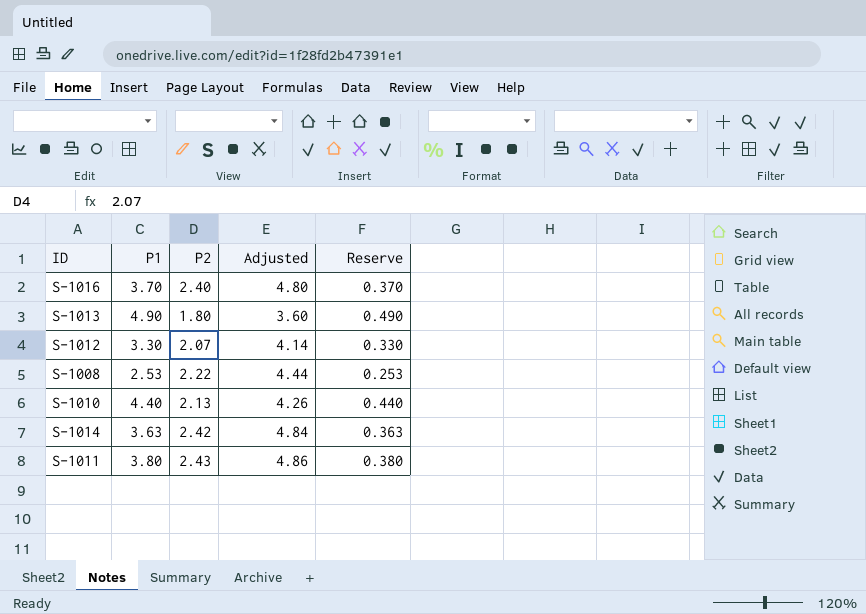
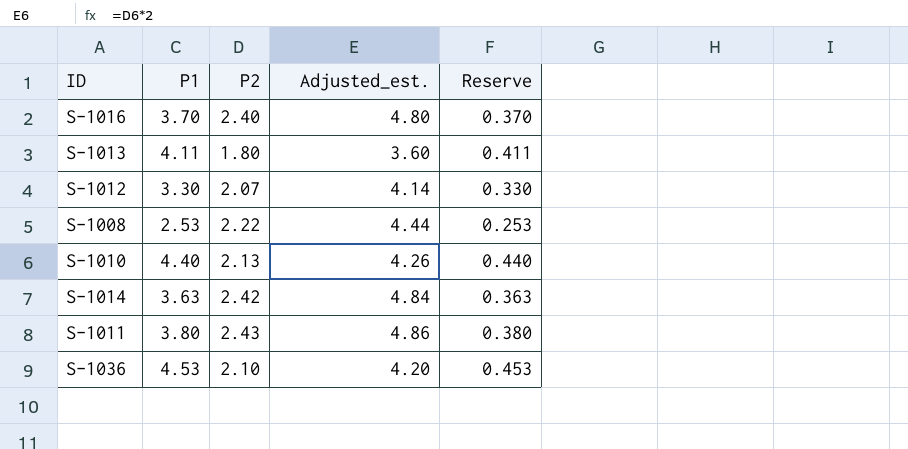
column name: Adjusted -> Adjusted_est.
S-1013 | P1: 4.90 -> 4.11
S-1013 | Reserve: 0.490 -> 0.411
row S-1036: none -> 4.53 | 2.10 | 4.20 | 0.453

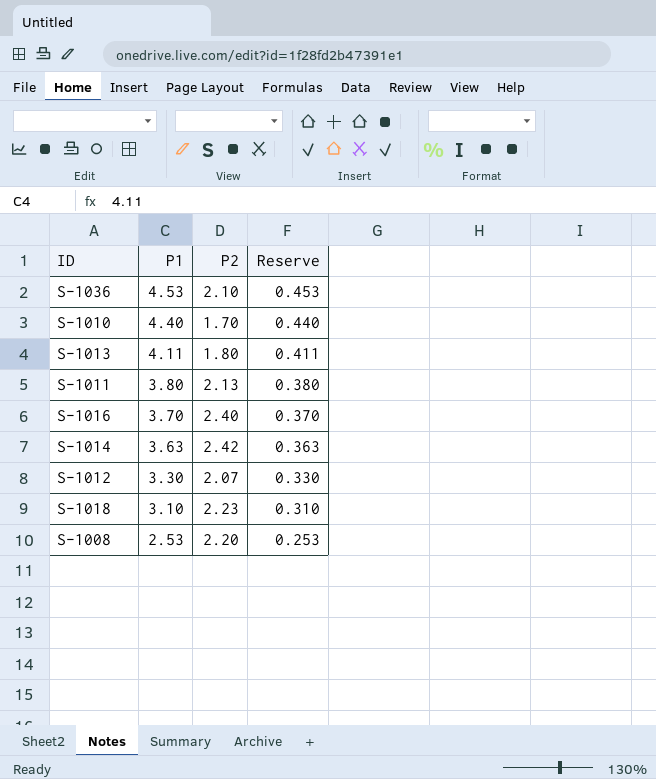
row order: none -> P1 descending
column Adjusted_est. | formula: [P2] * 2 -> none
S-1010 | P2: 2.13 -> 1.70
S-1011 | P2: 2.43 -> 2.13
row S-1018: none -> 3.10 | 2.23 | 0.310
S-1008 | P2: 2.22 -> 2.20

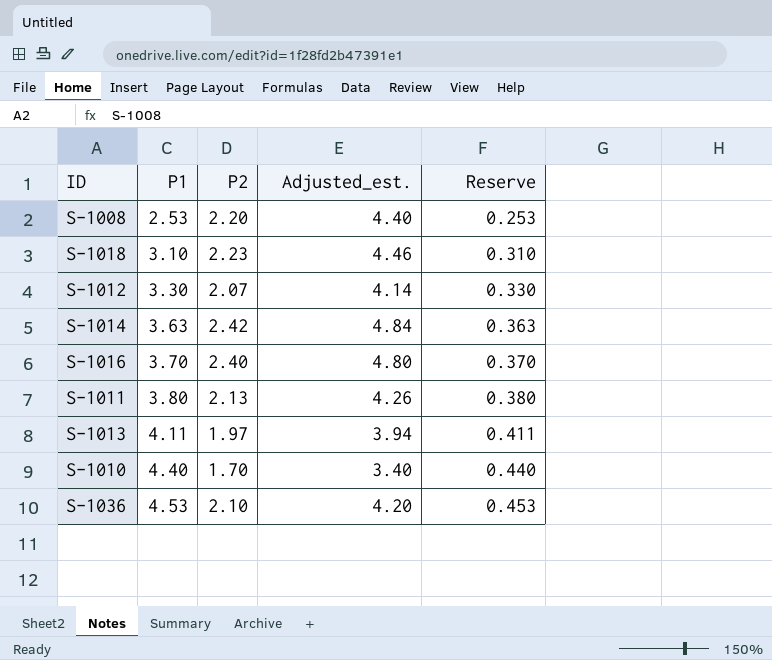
row order: P1 descending -> P1 ascending
column Adjusted_est. | formula: none -> [P2] * 2
S-1013 | P2: 1.80 -> 1.97

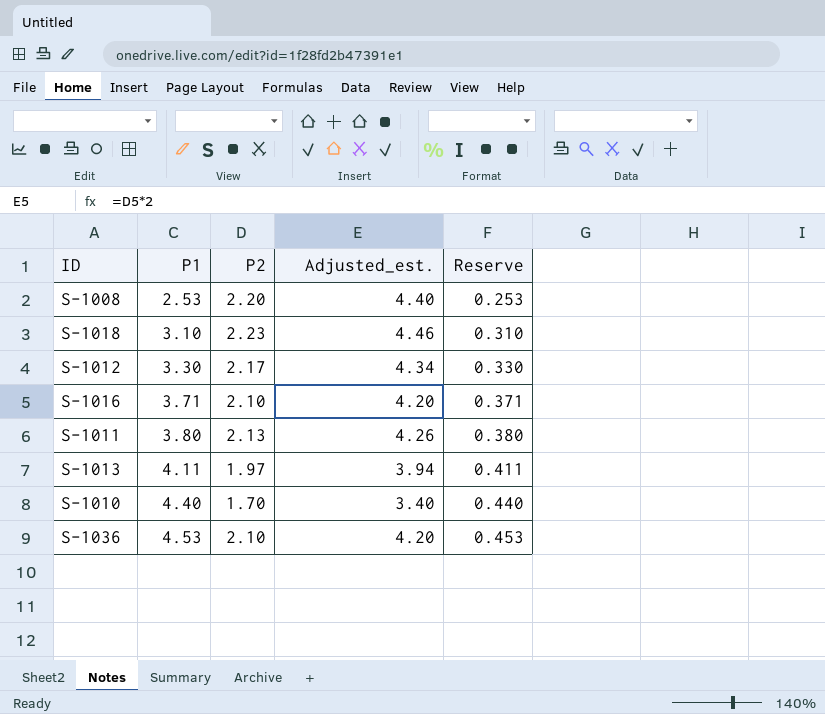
row S-1014: 3.63 | 2.42 | 4.84 | 0.363 -> none
S-1012 | P2: 2.07 -> 2.17
S-1012 | Adjusted_est.: 4.14 -> 4.34
S-1016 | P1: 3.70 -> 3.71
S-1016 | P2: 2.40 -> 2.10
S-1016 | Adjusted_est.: 4.80 -> 4.20
S-1016 | Reserve: 0.370 -> 0.371

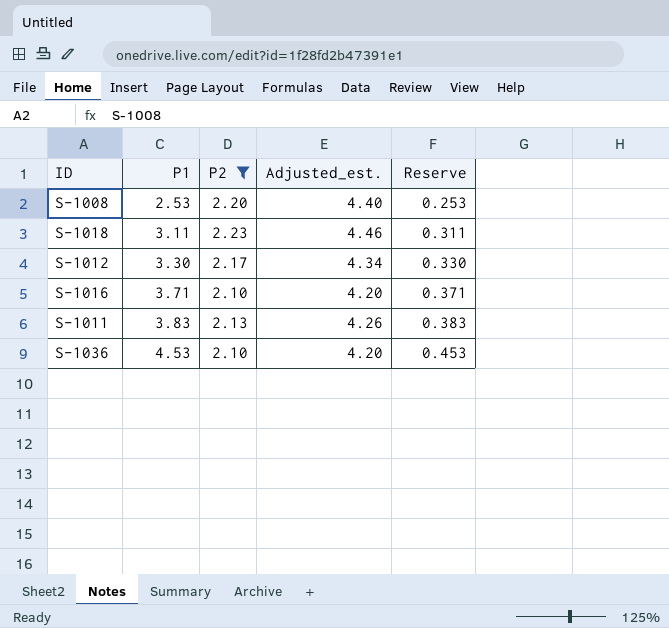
filter: none -> P2 >= 2.10
S-1018 | P1: 3.10 -> 3.11
S-1018 | Reserve: 0.310 -> 0.311
S-1011 | P1: 3.80 -> 3.83
S-1011 | Reserve: 0.380 -> 0.383

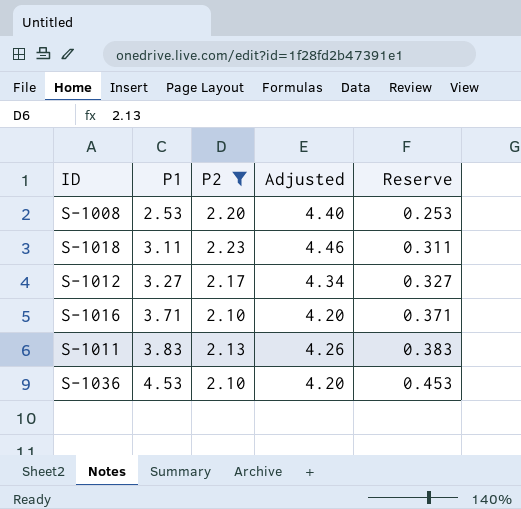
column name: Adjusted_est. -> Adjusted
S-1012 | P1: 3.30 -> 3.27
S-1012 | Reserve: 0.330 -> 0.327

